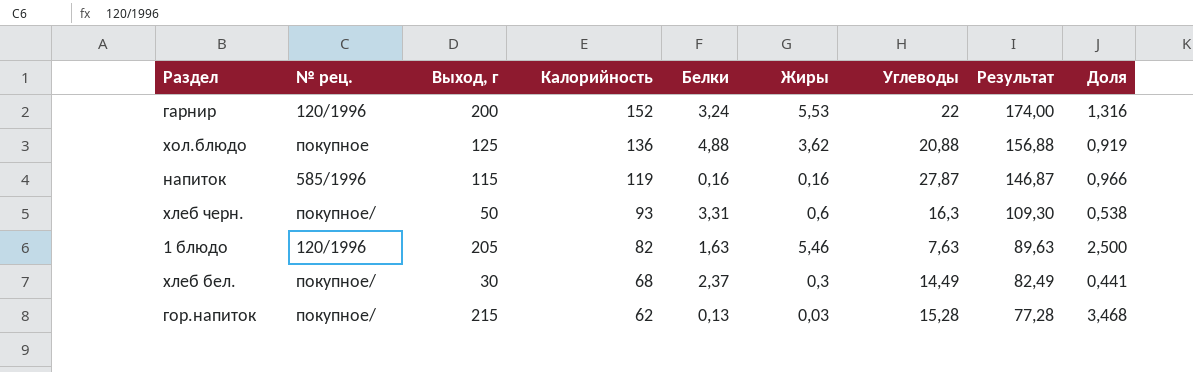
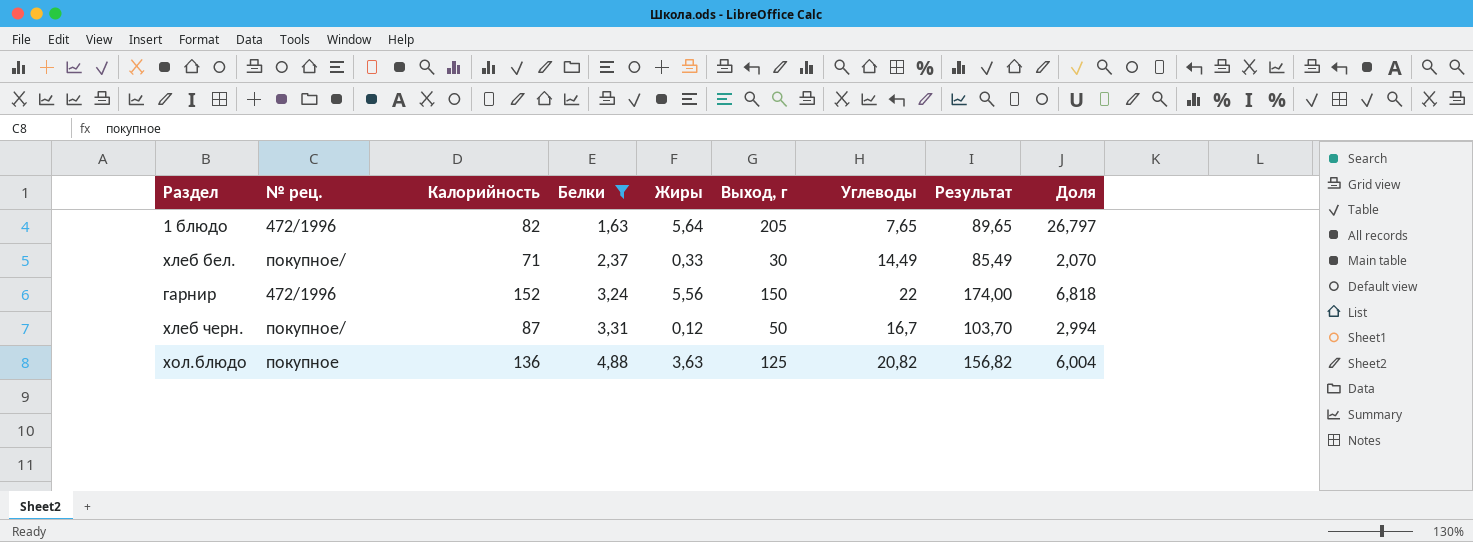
filter: none -> Белки >= 1,63
row order: Калорийность descending -> Белки ascending
column Выход, г | position: 3 -> 6
column Доля | formula: [Выход, г] / [Калорийность] -> [Выход, г] / [Углеводы]
1 блюдо | № рец.: 120/1996 -> 472/1996
1 блюдо | Жиры: 5,46 -> 5,64
1 блюдо | Углеводы: 7,63 -> 7,65
1 блюдо | Результат: 89,63 -> 89,65
хлеб бел. | Калорийность: 68 -> 71
хлеб бел. | Жиры: 0,3 -> 0,33
хлеб бел. | Результат: 82,49 -> 85,49
гарнир | № рец.: 120/1996 -> 472/1996
гарнир | Жиры: 5,53 -> 5,56
гарнир | Выход, г: 200 -> 150
хлеб черн. | Калорийность: 93 -> 87
хлеб черн. | Жиры: 0,6 -> 0,12
хлеб черн. | Углеводы: 16,3 -> 16,7
хлеб черн. | Результат: 109,30 -> 103,70
хол.блюдо | Жиры: 3,62 -> 3,63
хол.блюдо | Углеводы: 20,88 -> 20,82
хол.блюдо | Результат: 156,88 -> 156,82

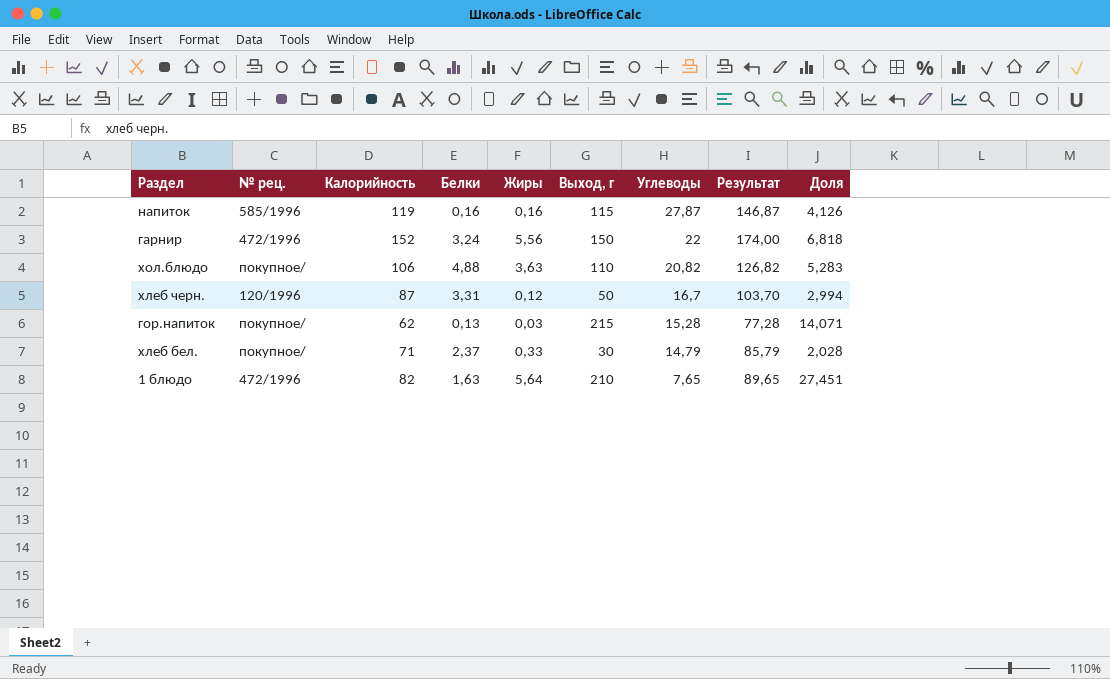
filter: Белки >= 1,63 -> none
row order: Белки ascending -> Углеводы descending
хол.блюдо | № рец.: покупное -> покупное/
хол.блюдо | Калорийность: 136 -> 106
хол.блюдо | Выход, г: 125 -> 110
хол.блюдо | Результат: 156,82 -> 126,82
хол.блюдо | Доля: 6,004 -> 5,283
хлеб черн. | № рец.: покупное/ -> 120/1996
хлеб бел. | Углеводы: 14,49 -> 14,79
хлеб бел. | Результат: 85,49 -> 85,79
хлеб бел. | Доля: 2,070 -> 2,028
1 блюдо | Выход, г: 205 -> 210
1 блюдо | Доля: 26,797 -> 27,451

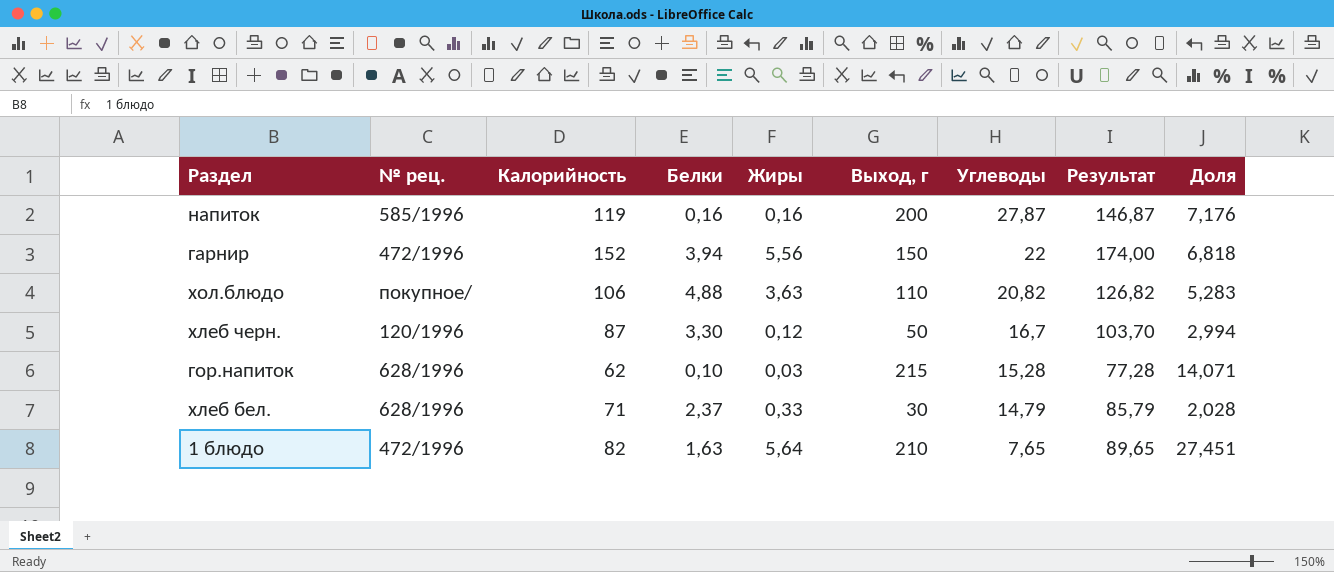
напиток | Выход, г: 115 -> 200
напиток | Доля: 4,126 -> 7,176
гарнир | Белки: 3,24 -> 3,94
хлеб черн. | Белки: 3,31 -> 3,30
гор.напиток | № рец.: покупное/ -> 628/1996
гор.напиток | Белки: 0,13 -> 0,10
хлеб бел. | № рец.: покупное/ -> 628/1996

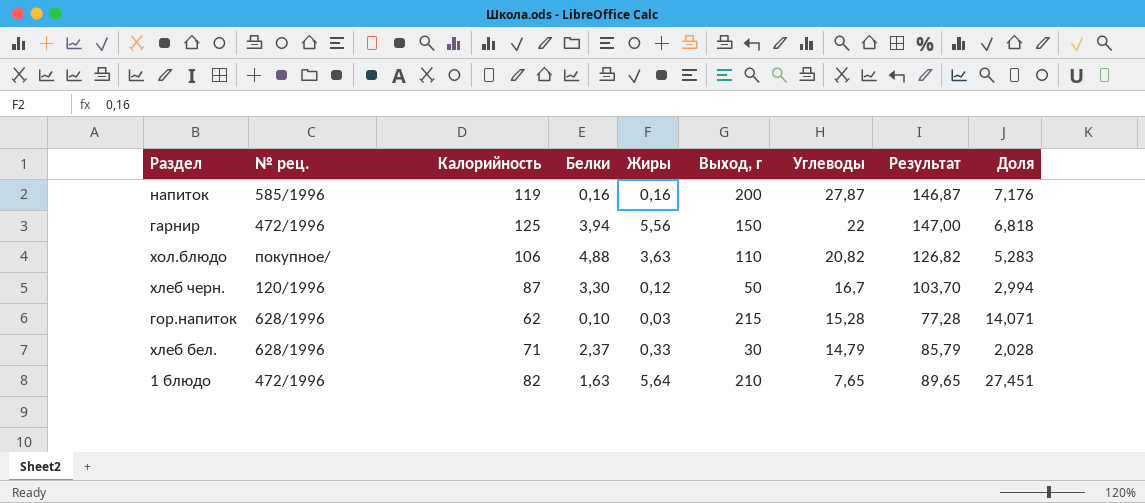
гарнир | Калорийность: 152 -> 125
гарнир | Результат: 174,00 -> 147,00

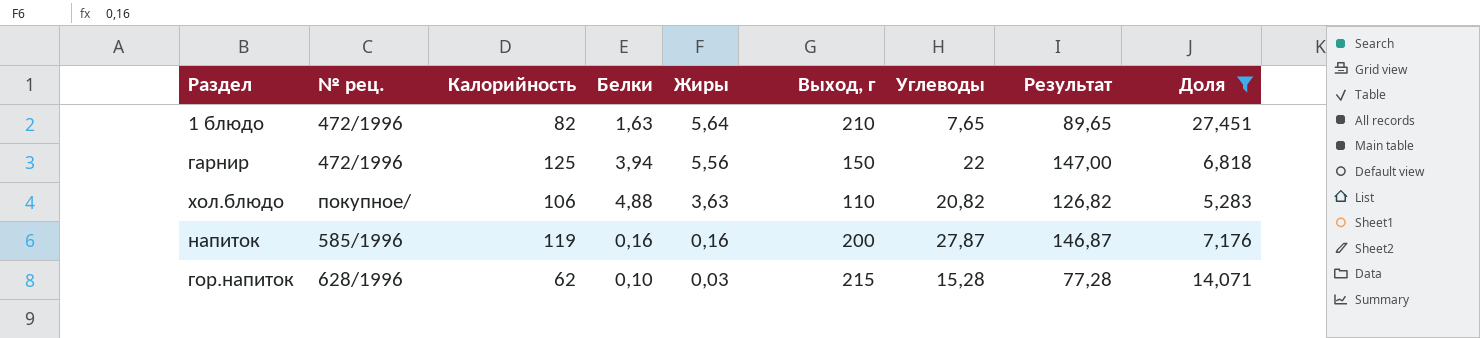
filter: none -> Доля >= 5,283
row order: Углеводы descending -> Жиры descending

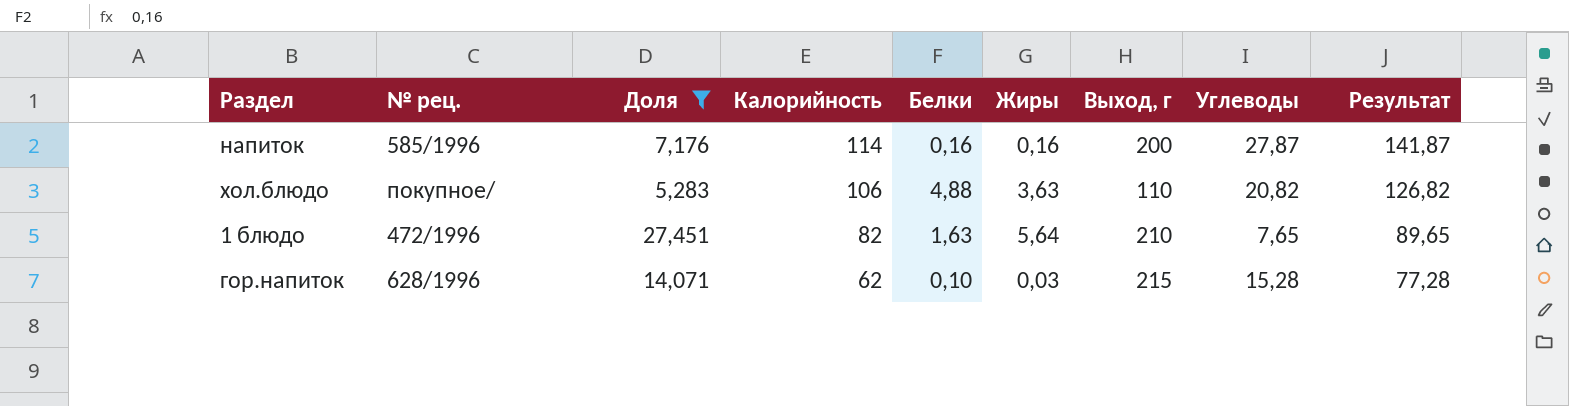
row order: Жиры descending -> Калорийность descending
column Доля | position: 9 -> 3
row гарнир: 472/1996 | 125 | 3,94 | 5,56 | 150 | 22 | 147,00 | 6,818 -> none
напиток | Калорийность: 119 -> 114
напиток | Результат: 146,87 -> 141,87

